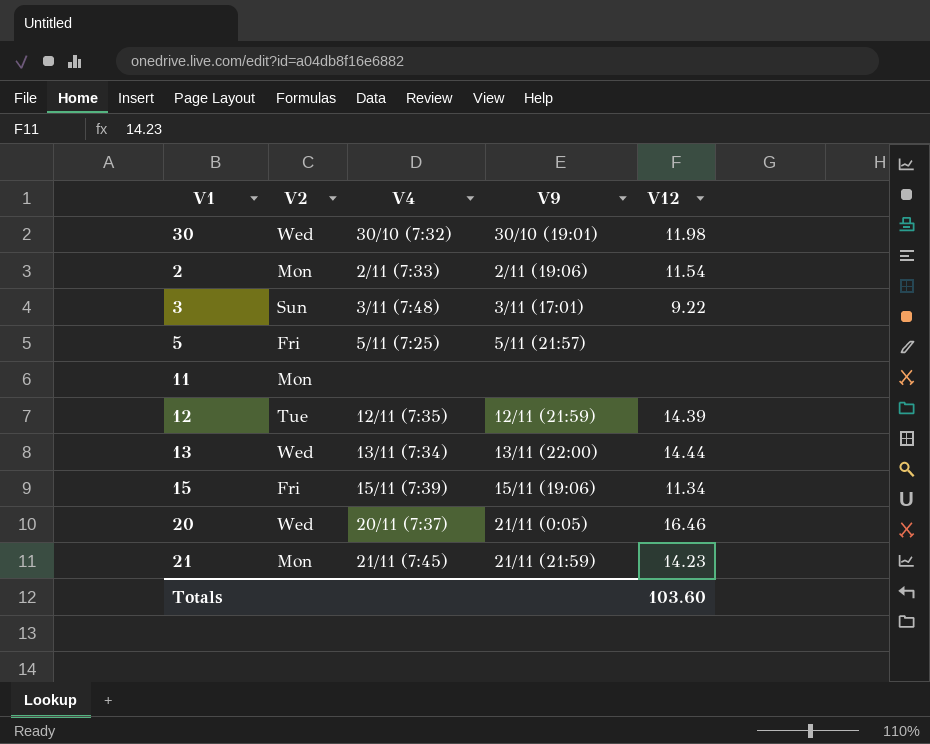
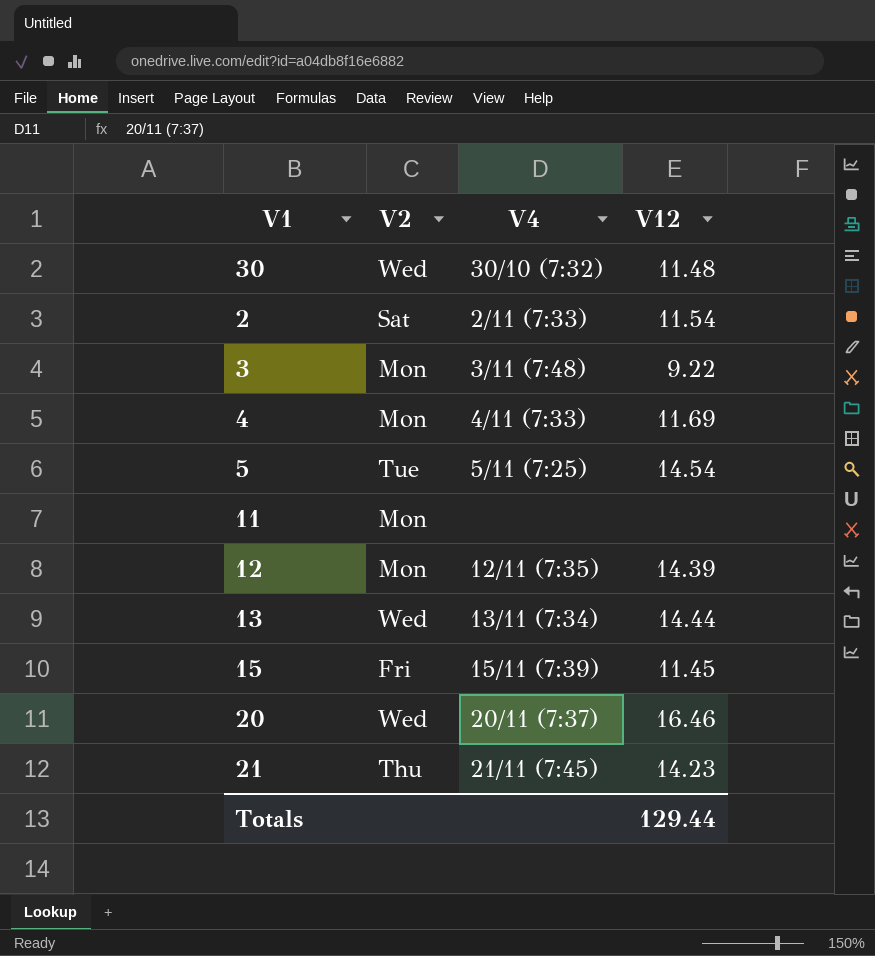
column V9 | position: 4 -> none
30 | V12: 11.98 -> 11.48
2 | V2: Mon -> Sat
3 | V2: Sun -> Mon
row 4: none -> Mon | 4/11 (7:33) | 11.69
5 | V2: Fri -> Tue
5 | V12: none -> 14.54
12 | V2: Tue -> Mon
15 | V12: 11.34 -> 11.45
21 | V2: Mon -> Thu
Totals | V12: 103.60 -> 129.44

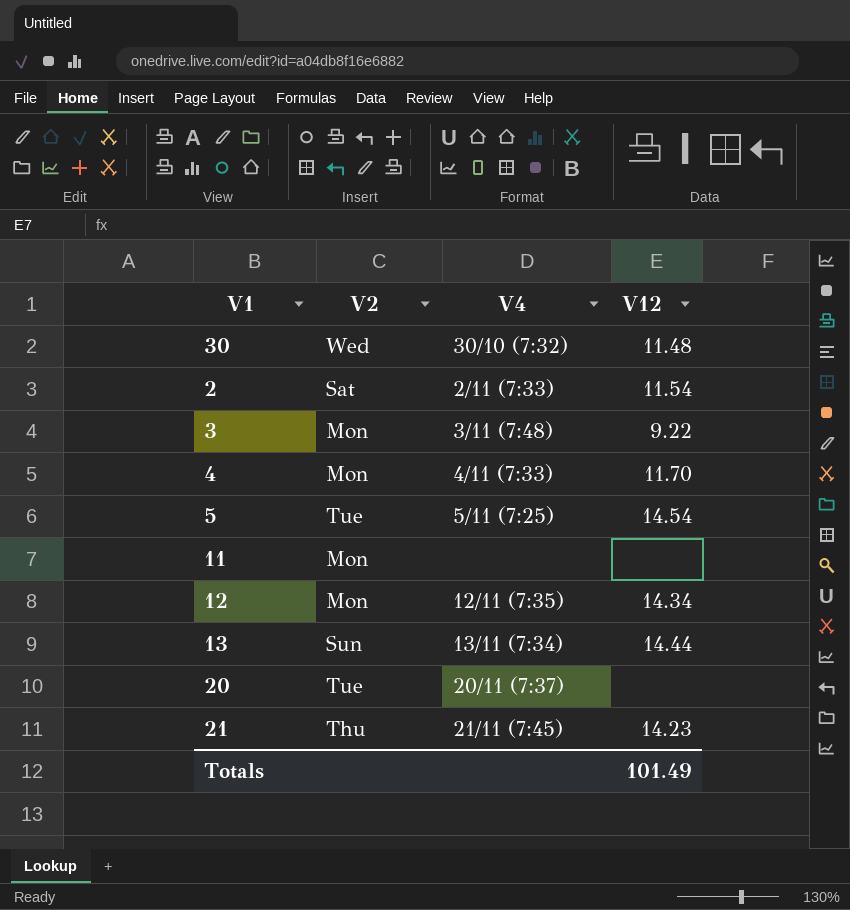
row 15: Fri | 15/11 (7:39) | 11.45 -> none
4 | V12: 11.69 -> 11.70
12 | V12: 14.39 -> 14.34
13 | V2: Wed -> Sun
20 | V2: Wed -> Tue
20 | V12: 16.46 -> none
Totals | V12: 129.44 -> 101.49

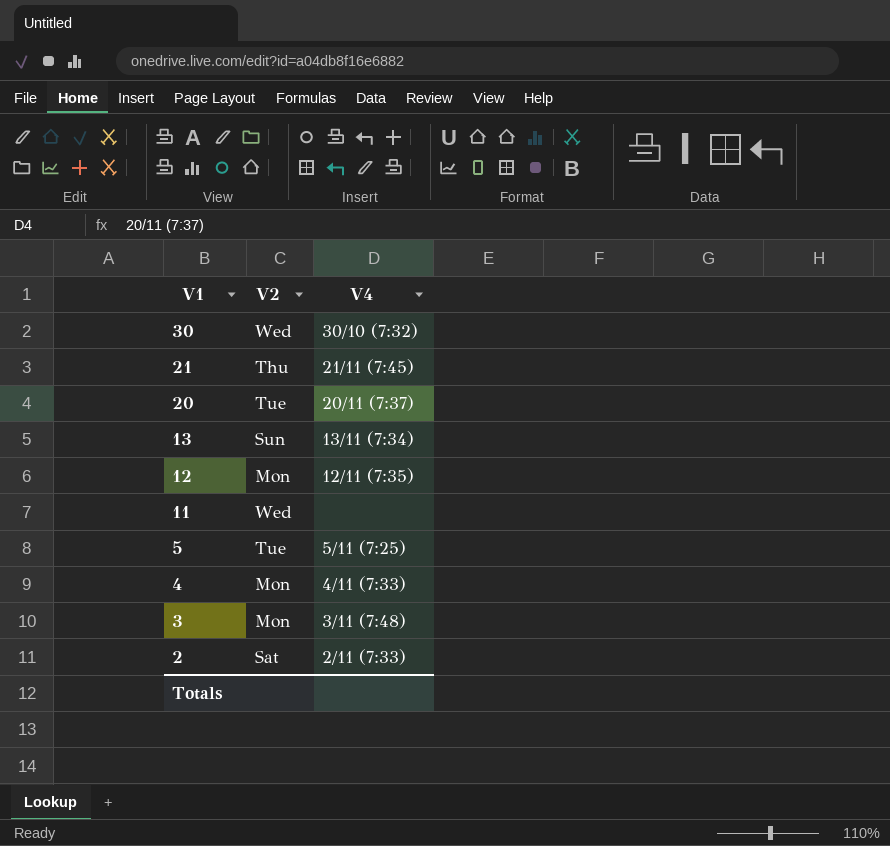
row order: none -> V1 descending
column V12 | position: 4 -> none
11 | V2: Mon -> Wed

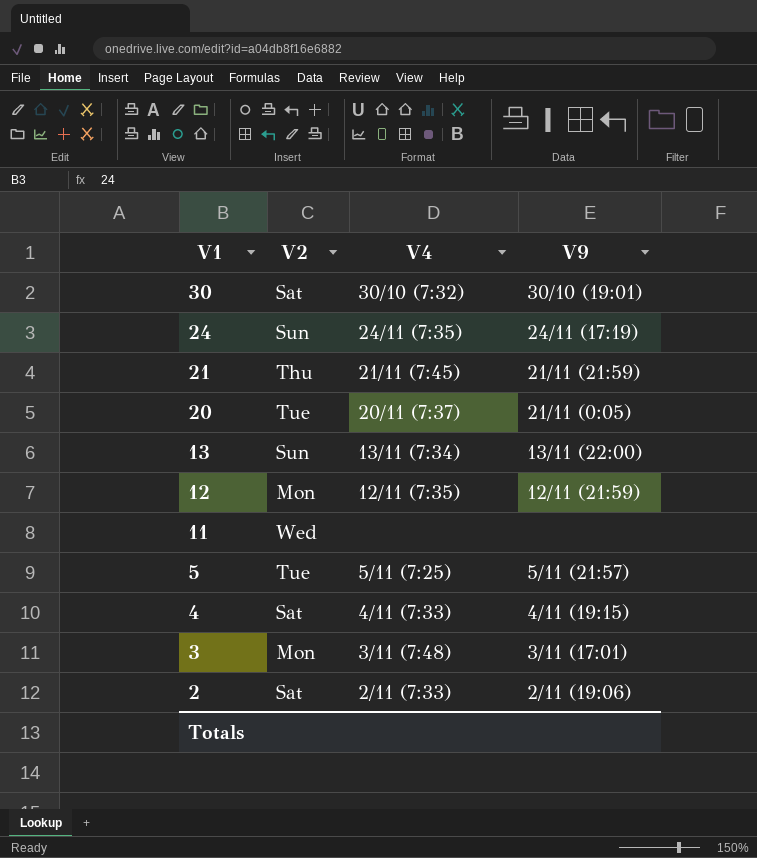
column V9 | position: none -> 4
30 | V2: Wed -> Sat
row 24: none -> Sun | 24/11 (7:35) | 24/11 (17:19)
4 | V2: Mon -> Sat

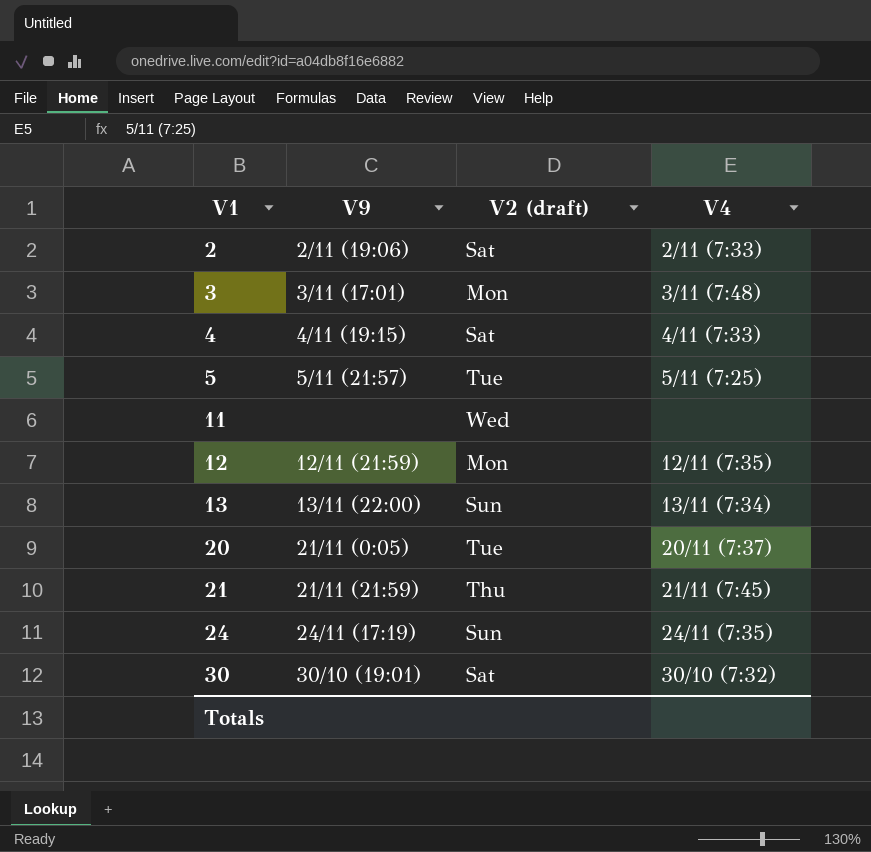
row order: V1 descending -> V1 ascending
column V9 | position: 4 -> 2
column name: V2 -> V2 (draft)

